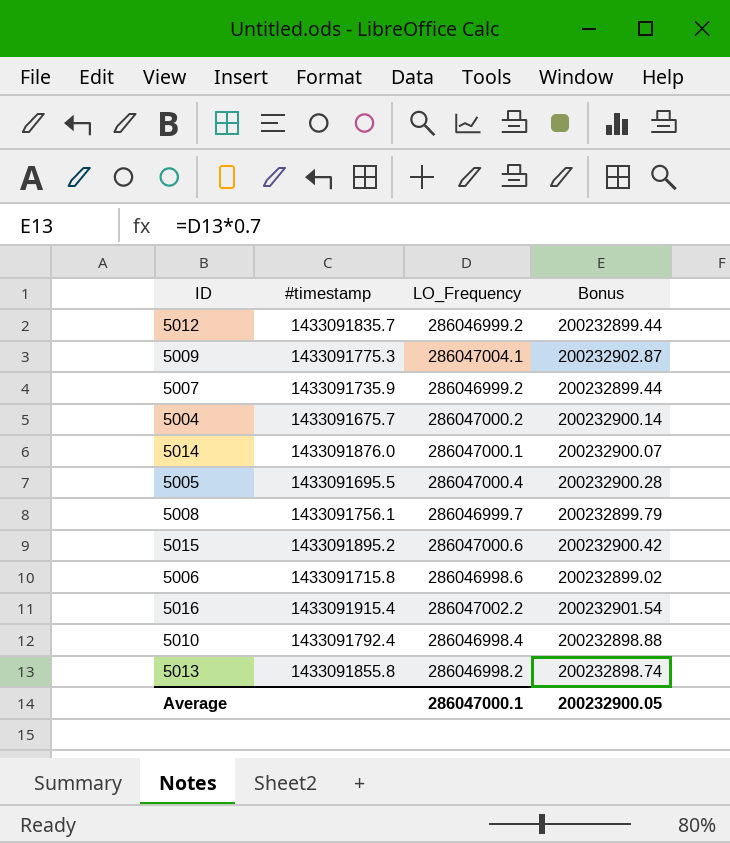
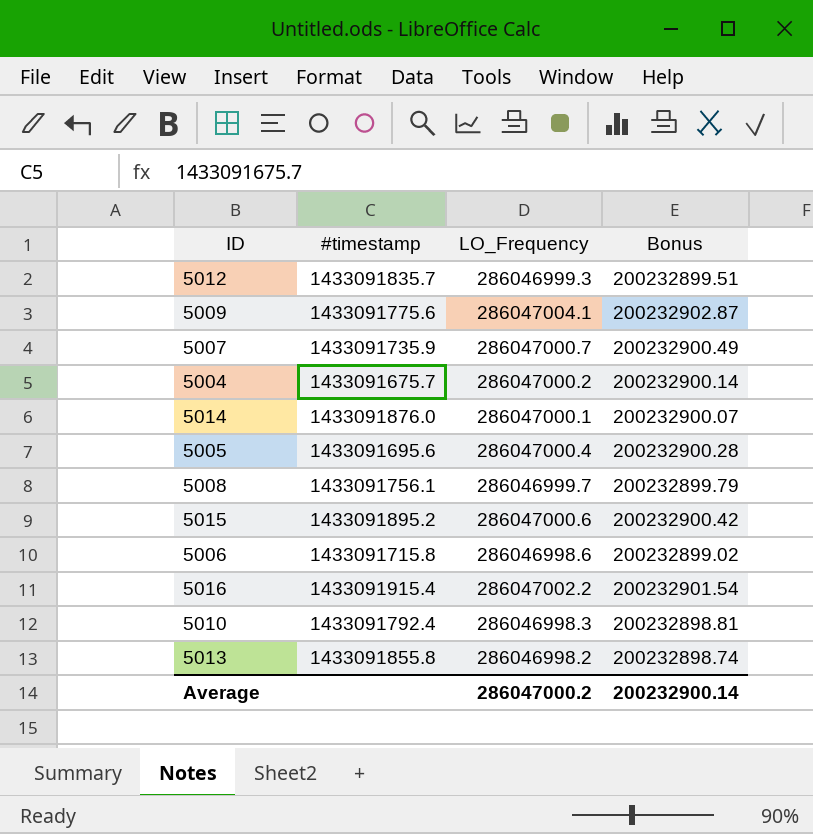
5012 | LO_Frequency: 286046999.2 -> 286046999.3
5012 | Bonus: 200232899.44 -> 200232899.51
5009 | #timestamp: 1433091775.3 -> 1433091775.6
5007 | LO_Frequency: 286046999.2 -> 286047000.7
5007 | Bonus: 200232899.44 -> 200232900.49
5005 | #timestamp: 1433091695.5 -> 1433091695.6
5010 | LO_Frequency: 286046998.4 -> 286046998.3
5010 | Bonus: 200232898.88 -> 200232898.81
Average | LO_Frequency: 286047000.1 -> 286047000.2
Average | Bonus: 200232900.05 -> 200232900.14

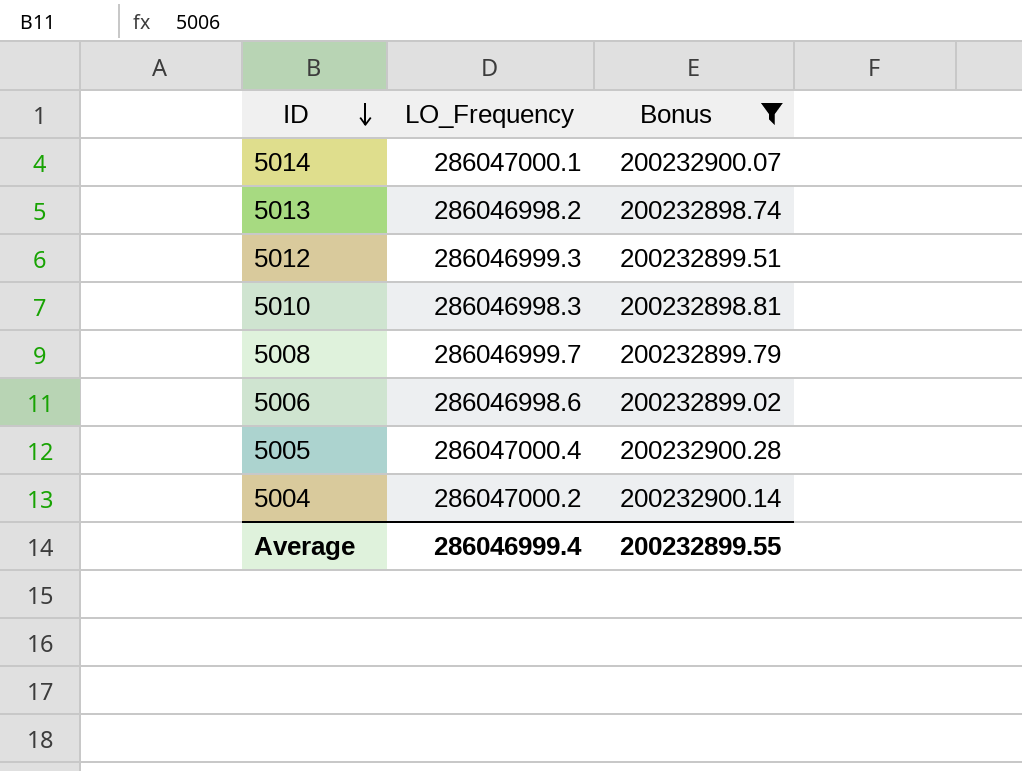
filter: none -> Bonus <= 200232900.28
row order: none -> ID descending
column #timestamp | position: 2 -> none
Average | LO_Frequency: 286047000.2 -> 286046999.4
Average | Bonus: 200232900.14 -> 200232899.55

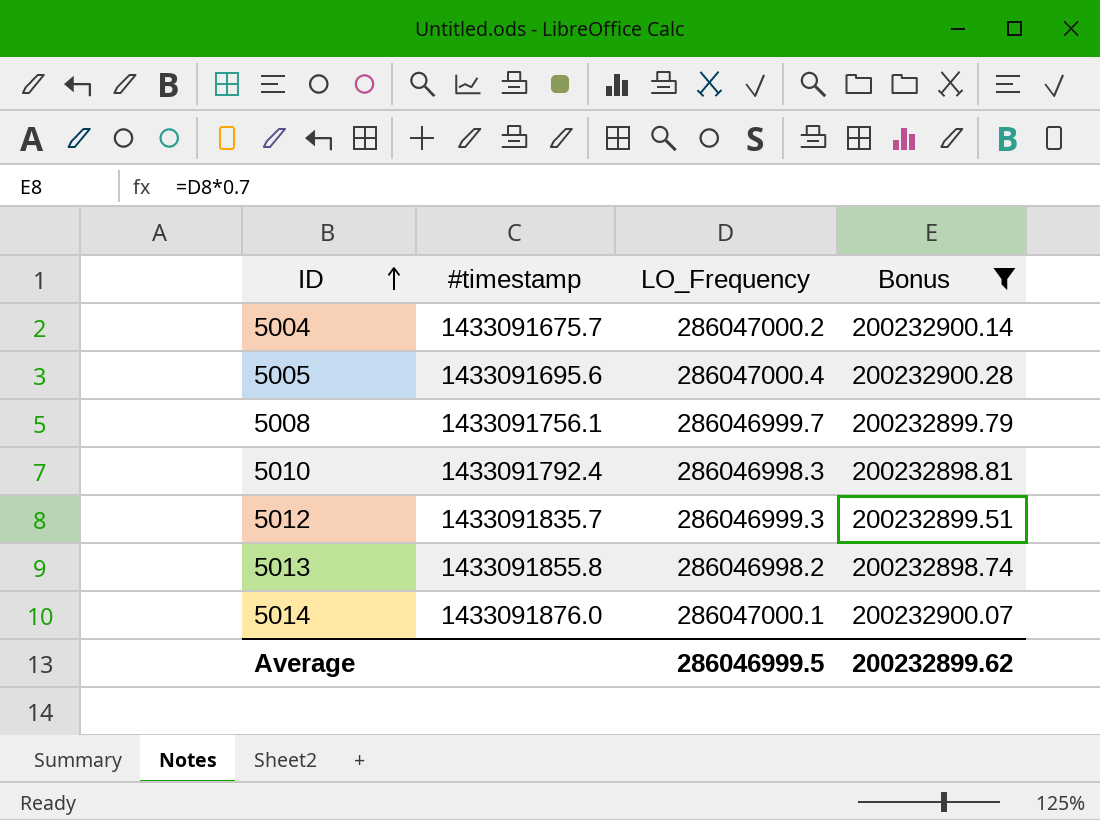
row order: ID descending -> ID ascending
column #timestamp | position: none -> 2
row 5006: 286046998.6 | 200232899.02 -> none
Average | LO_Frequency: 286046999.4 -> 286046999.5
Average | Bonus: 200232899.55 -> 200232899.62

